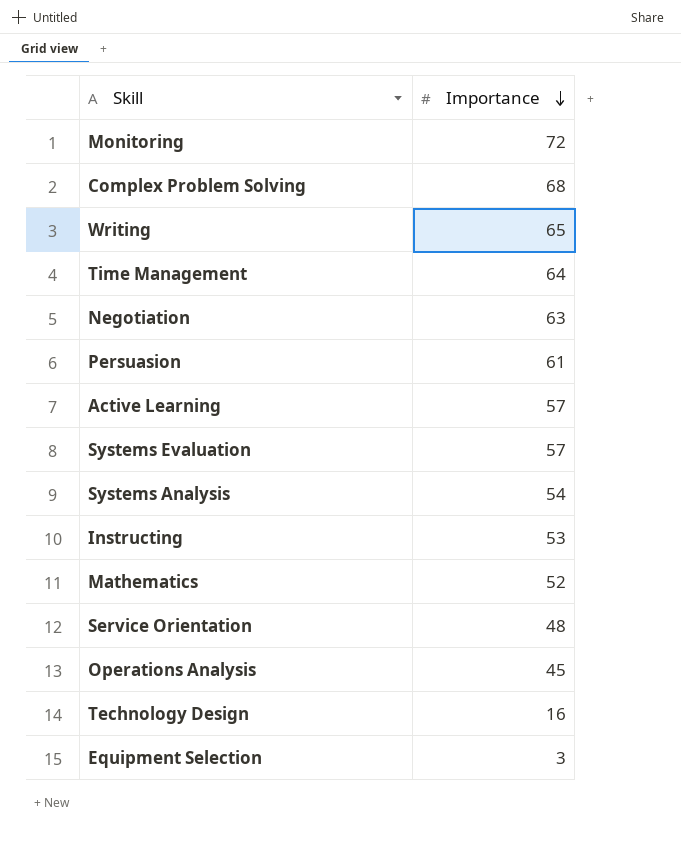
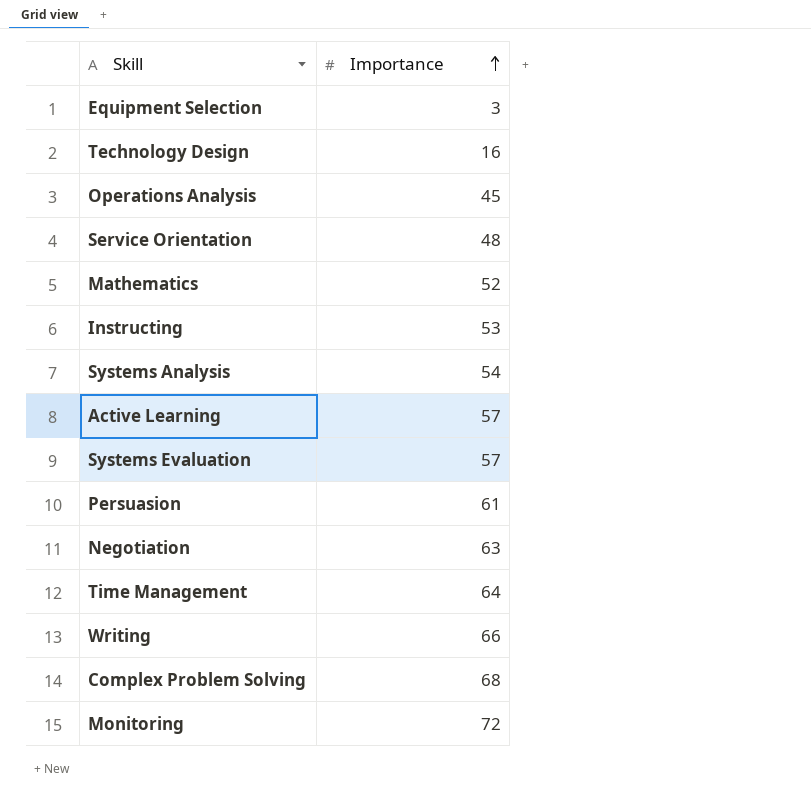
row order: Importance descending -> Importance ascending
Writing | Importance: 65 -> 66

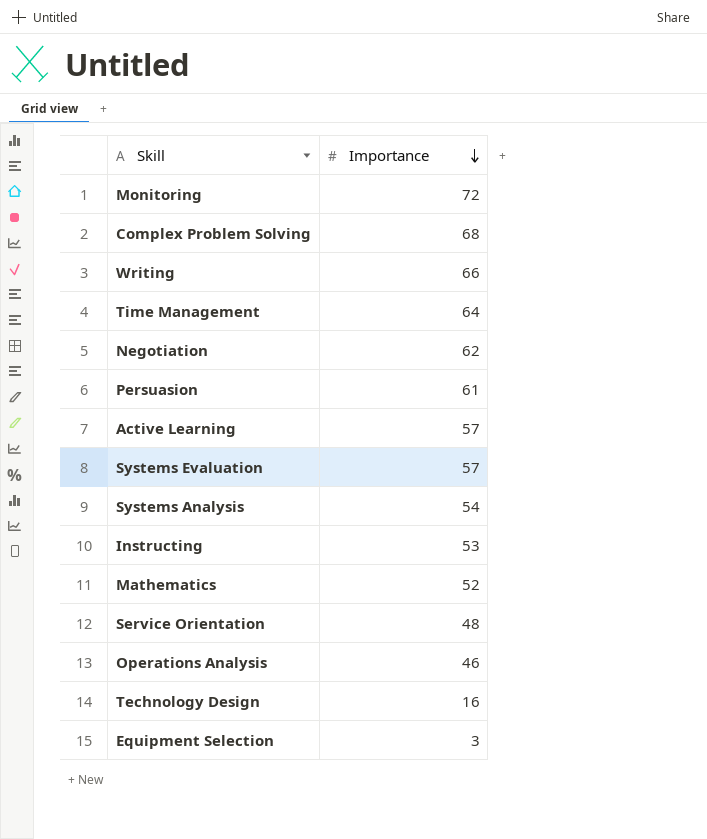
row order: Importance ascending -> Importance descending
Negotiation | Importance: 63 -> 62
Operations Analysis | Importance: 45 -> 46

